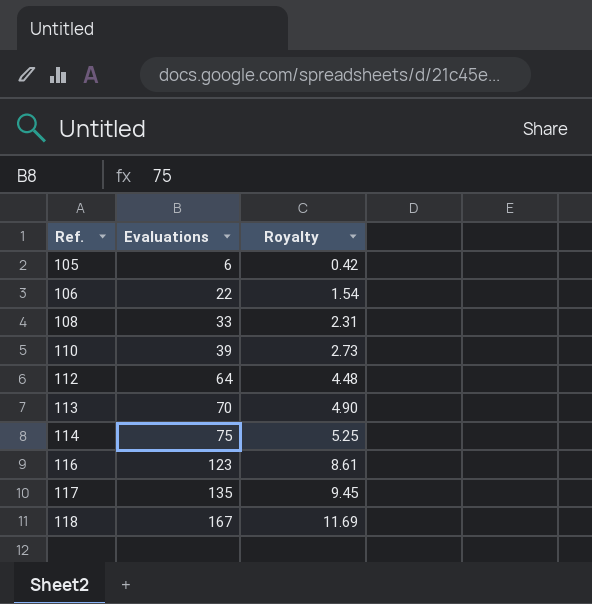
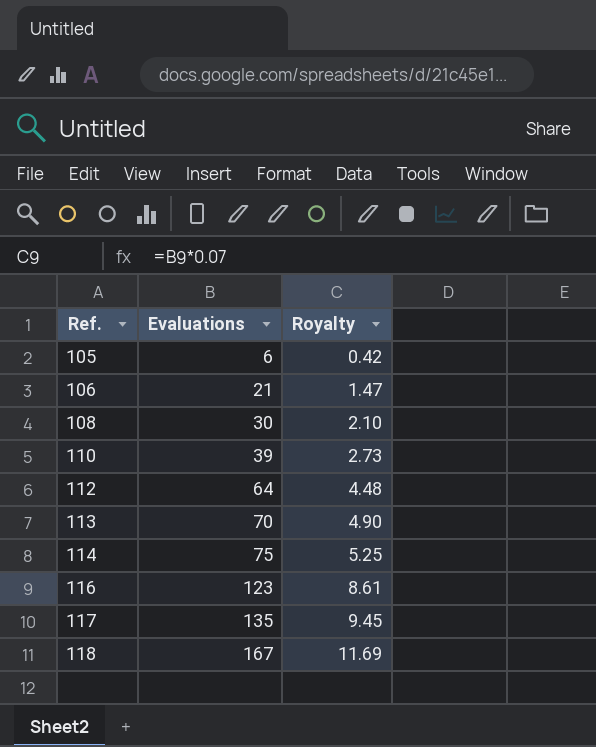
106 | Evaluations: 22 -> 21
106 | Royalty: 1.54 -> 1.47
108 | Evaluations: 33 -> 30
108 | Royalty: 2.31 -> 2.10

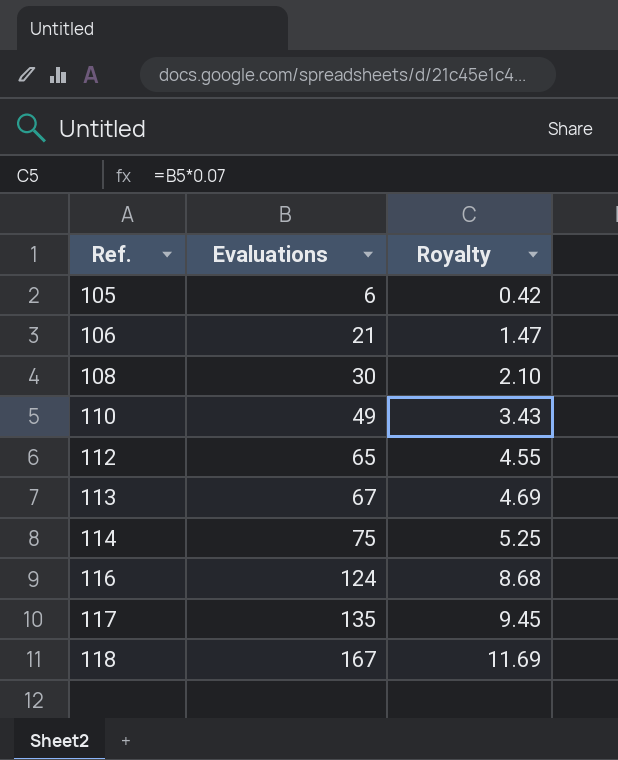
110 | Evaluations: 39 -> 49
110 | Royalty: 2.73 -> 3.43
112 | Evaluations: 64 -> 65
112 | Royalty: 4.48 -> 4.55
113 | Evaluations: 70 -> 67
113 | Royalty: 4.90 -> 4.69
116 | Evaluations: 123 -> 124
116 | Royalty: 8.61 -> 8.68

